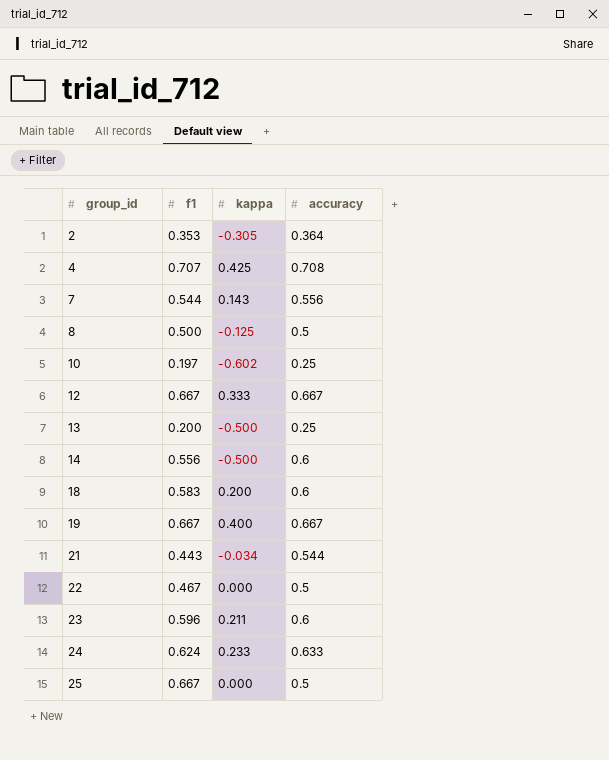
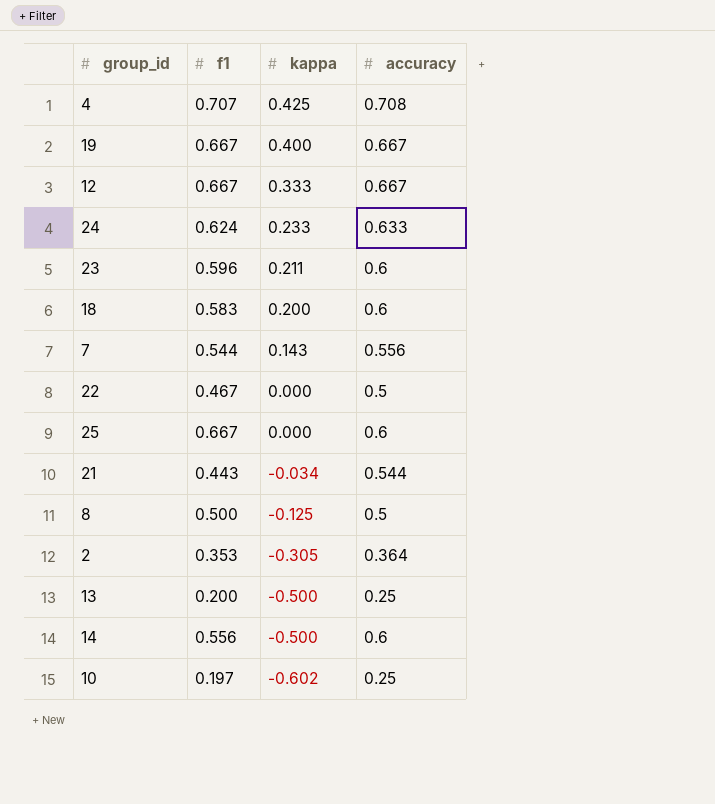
row order: group_id ascending -> kappa descending
25 | accuracy: 0.5 -> 0.6

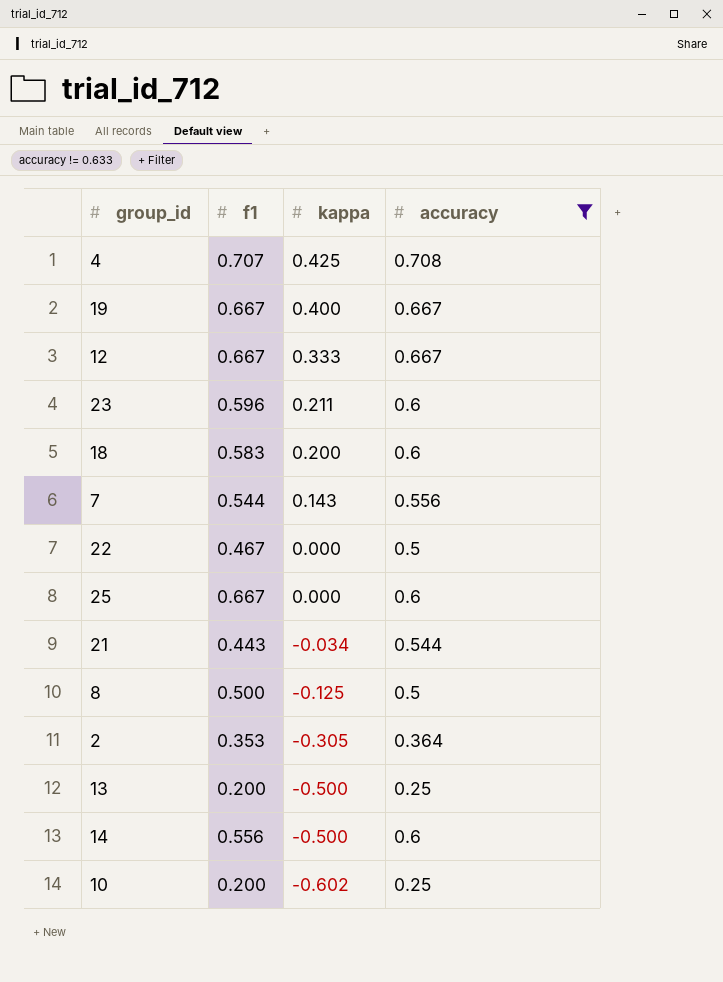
filter: none -> accuracy != 0.633
10 | f1: 0.197 -> 0.200

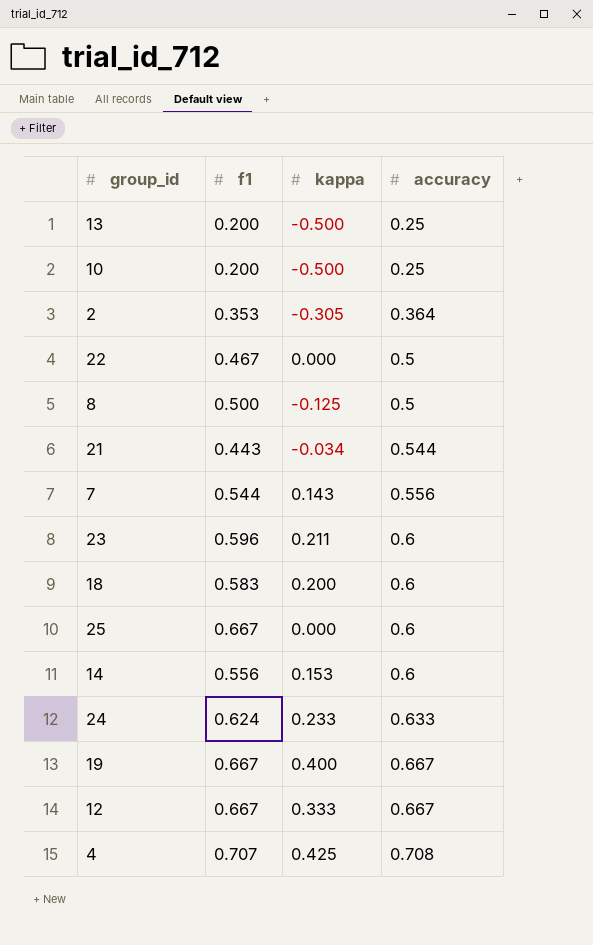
filter: accuracy != 0.633 -> none
row order: kappa descending -> accuracy ascending
10 | kappa: -0.602 -> -0.500
14 | kappa: -0.500 -> 0.153

